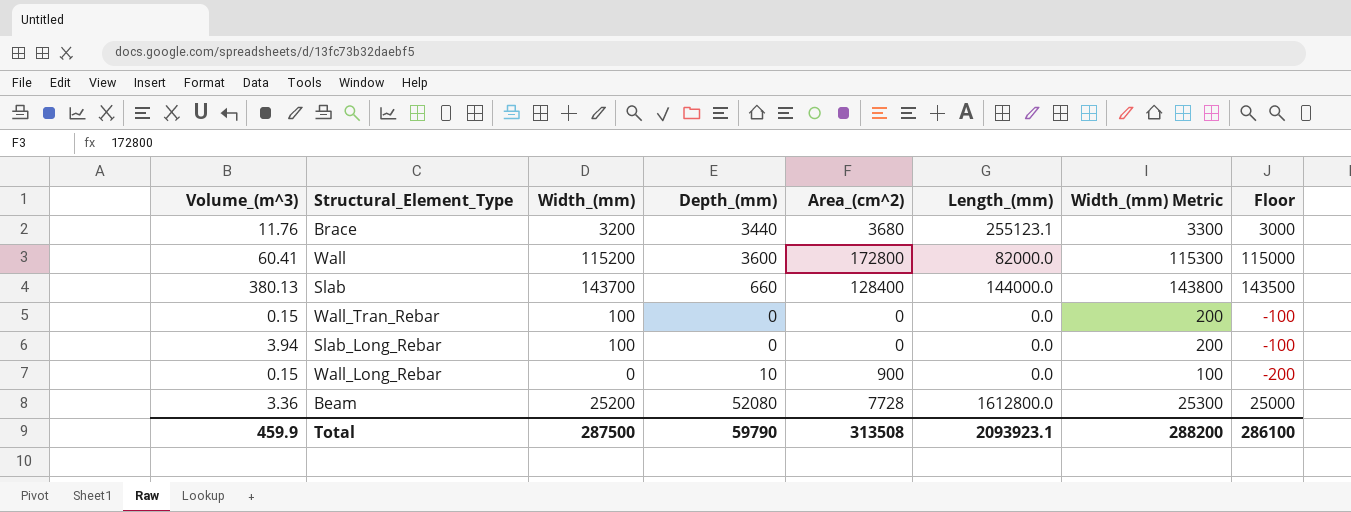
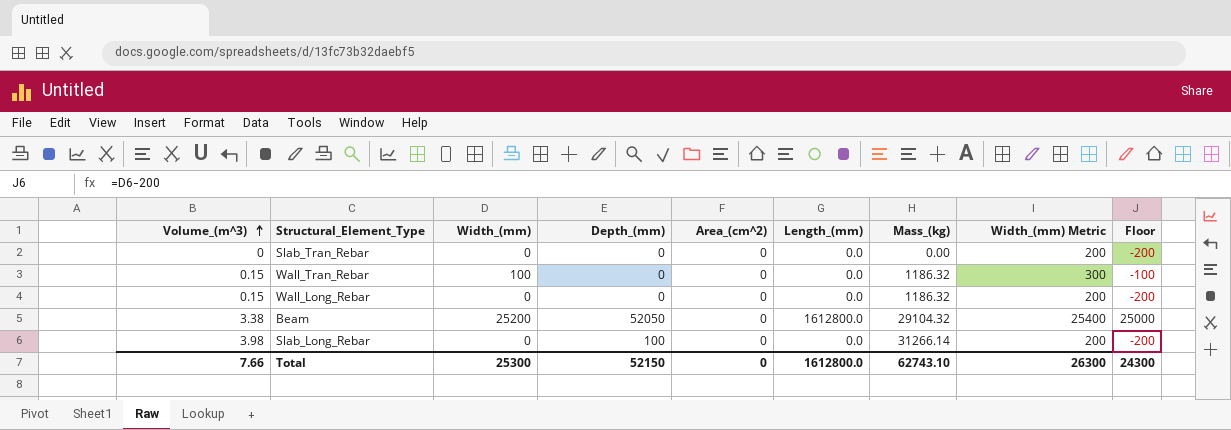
row order: none -> Volume_(m^3) ascending
column Mass_(kg) | position: none -> 7
column Width_(mm) Metric | formula: [Width_(mm)] + 100 -> [Width_(mm)] + 200
row Brace: 11.76 | 3200 | 3440 | 3680 | 255123.1 | 3300 | 3000 -> none
row Wall: 60.41 | 115200 | 3600 | 172800 | 82000.0 | 115300 | 115000 -> none
row Slab: 380.13 | 143700 | 660 | 128400 | 144000.0 | 143800 | 143500 -> none
row Slab_Tran_Rebar: none -> 0 | 0 | 0 | 0 | 0.0 | 0.00 | 200 | -200
Wall_Long_Rebar | Depth_(mm): 10 -> 0
Wall_Long_Rebar | Area_(cm^2): 900 -> 0
Beam | Volume_(m^3): 3.36 -> 3.38
Beam | Depth_(mm): 52080 -> 52050
Beam | Area_(cm^2): 7728 -> 0
Slab_Long_Rebar | Volume_(m^3): 3.94 -> 3.98
Slab_Long_Rebar | Width_(mm): 100 -> 0
Slab_Long_Rebar | Depth_(mm): 0 -> 100
Slab_Long_Rebar | Floor: -100 -> -200
Total | Volume_(m^3): 459.9 -> 7.66
Total | Width_(mm): 287500 -> 25300
Total | Depth_(mm): 59790 -> 52150
Total | Area_(cm^2): 313508 -> 0
Total | Length_(mm): 2093923.1 -> 1612800.0
Total | Width_(mm) Metric: 288200 -> 26300
Total | Floor: 286100 -> 24300

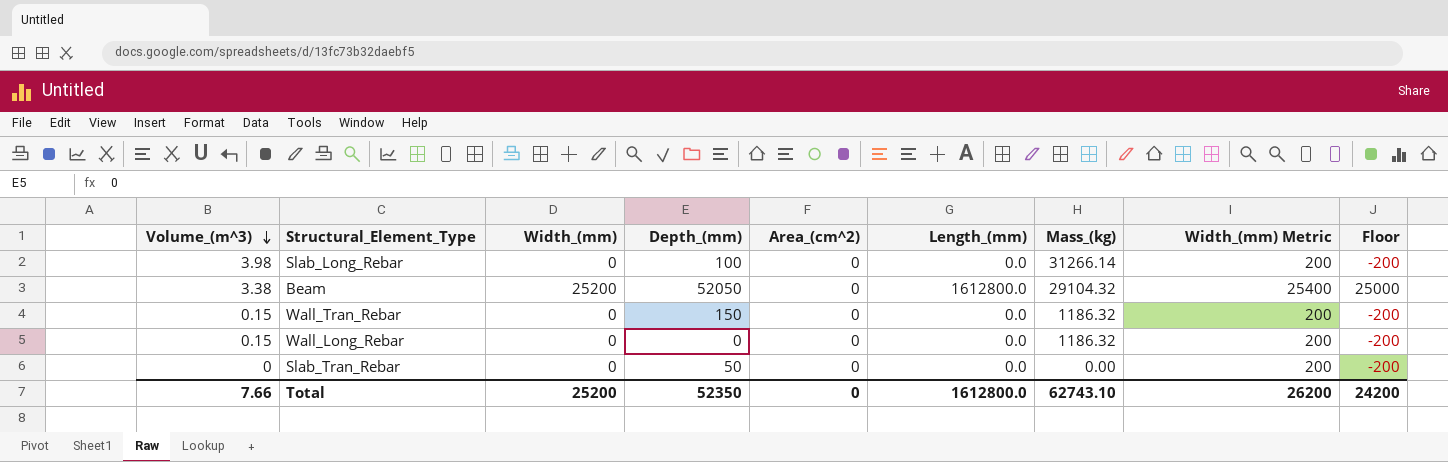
row order: Volume_(m^3) ascending -> Volume_(m^3) descending
Wall_Tran_Rebar | Width_(mm): 100 -> 0
Wall_Tran_Rebar | Depth_(mm): 0 -> 150
Wall_Tran_Rebar | Width_(mm) Metric: 300 -> 200
Wall_Tran_Rebar | Floor: -100 -> -200
Slab_Tran_Rebar | Depth_(mm): 0 -> 50
Total | Width_(mm): 25300 -> 25200
Total | Depth_(mm): 52150 -> 52350
Total | Width_(mm) Metric: 26300 -> 26200
Total | Floor: 24300 -> 24200

